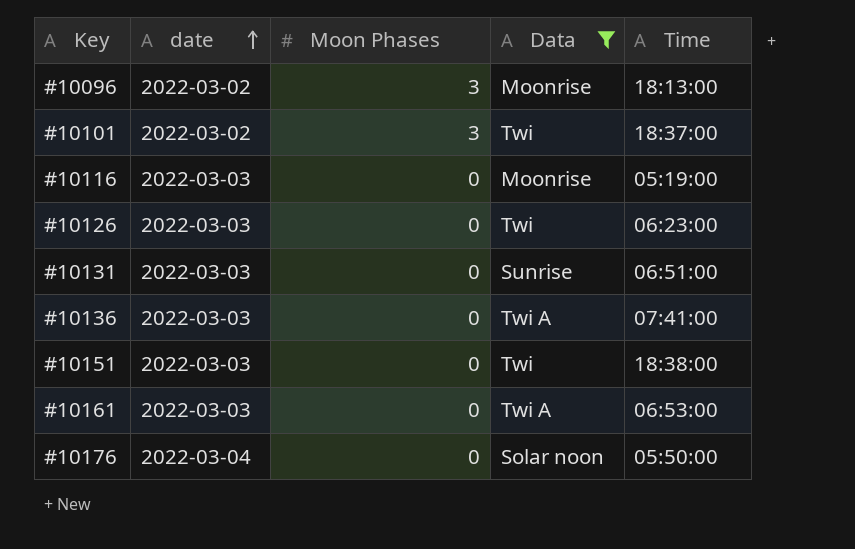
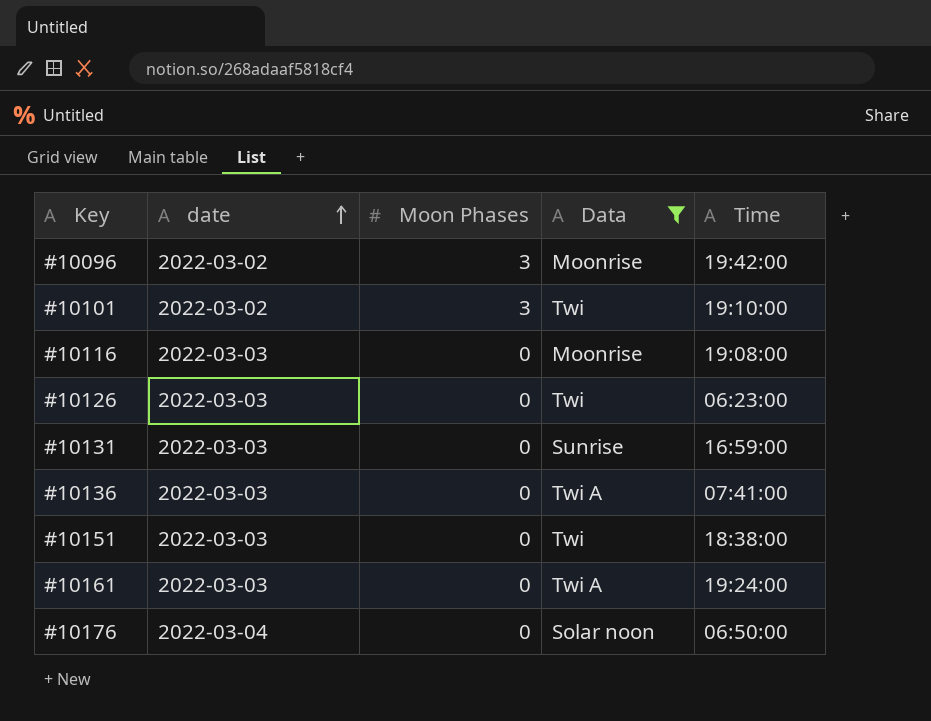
#10096 | Time: 18:13:00 -> 19:42:00
#10101 | Time: 18:37:00 -> 19:10:00
#10116 | Time: 05:19:00 -> 19:08:00
#10131 | Time: 06:51:00 -> 16:59:00
#10161 | Time: 06:53:00 -> 19:24:00
#10176 | Time: 05:50:00 -> 06:50:00

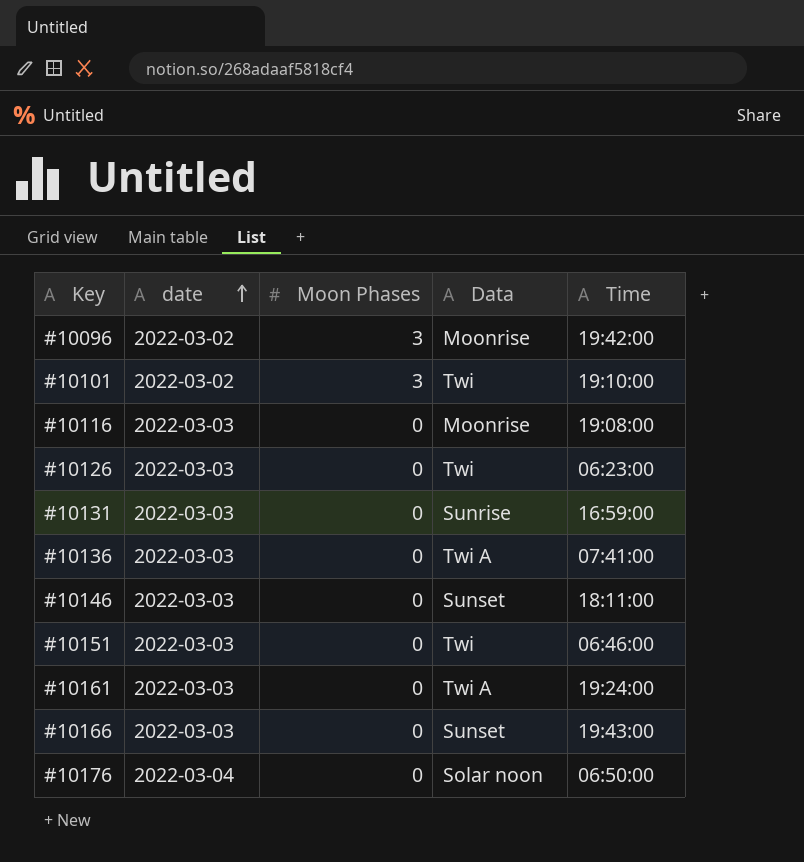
filter: Data != Sunset -> none
#10151 | Time: 18:38:00 -> 06:46:00

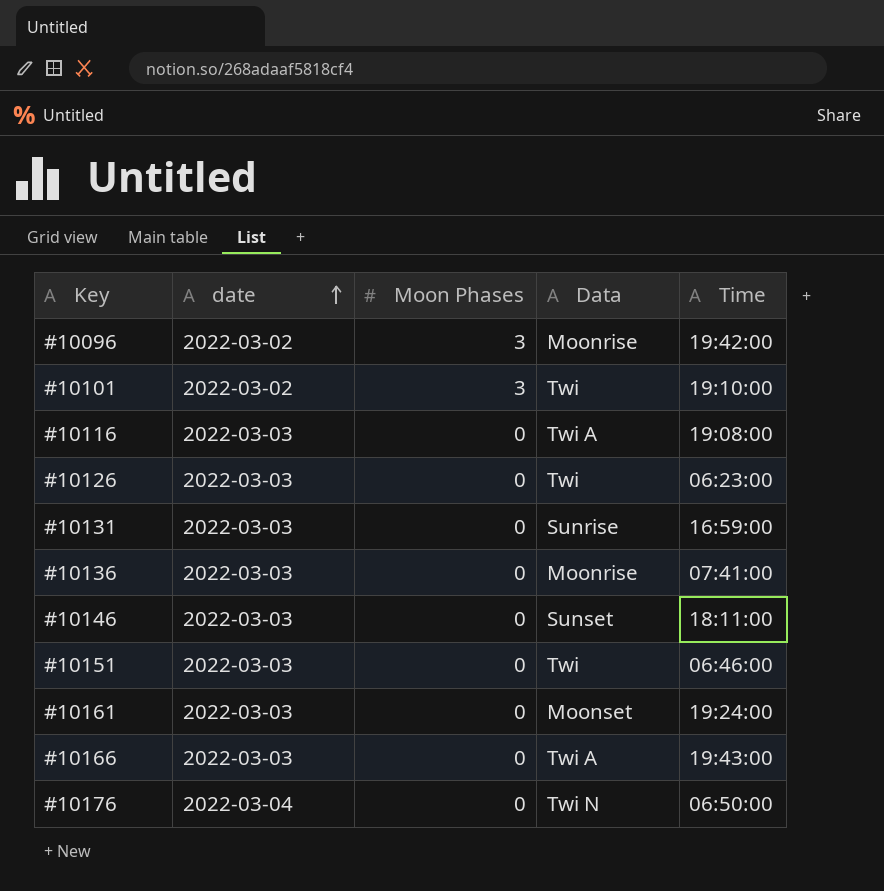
#10116 | Data: Moonrise -> Twi A
#10136 | Data: Twi A -> Moonrise
#10161 | Data: Twi A -> Moonset
#10166 | Data: Sunset -> Twi A
#10176 | Data: Solar noon -> Twi N

